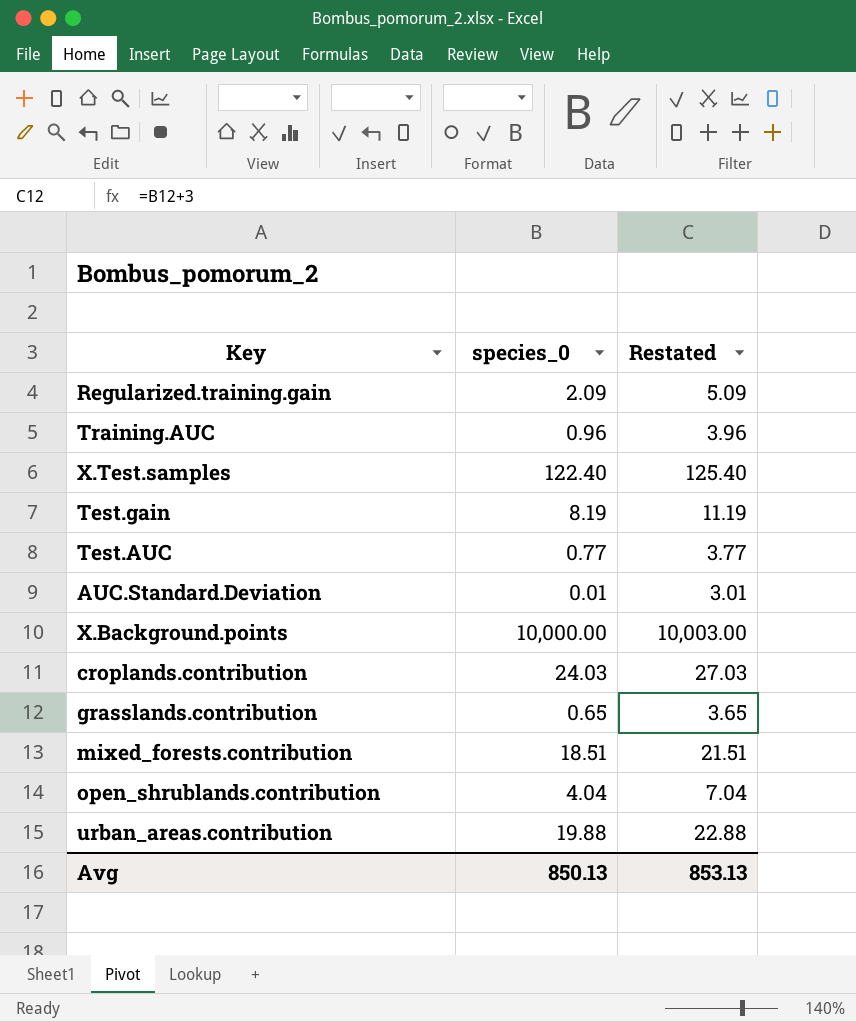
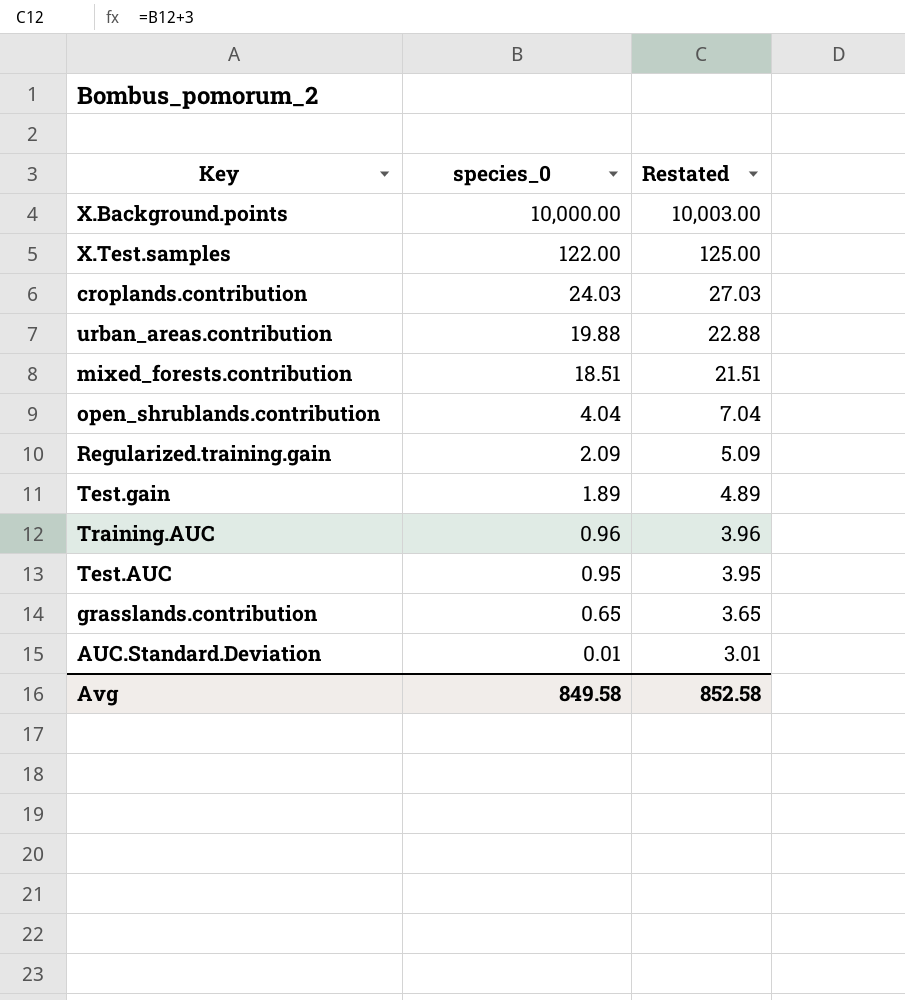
row order: none -> species_0 descending
X.Test.samples | species_0: 122.40 -> 122.00
X.Test.samples | Restated: 125.40 -> 125.00
Test.gain | species_0: 8.19 -> 1.89
Test.gain | Restated: 11.19 -> 4.89
Test.AUC | species_0: 0.77 -> 0.95
Test.AUC | Restated: 3.77 -> 3.95
Avg | species_0: 850.13 -> 849.58
Avg | Restated: 853.13 -> 852.58

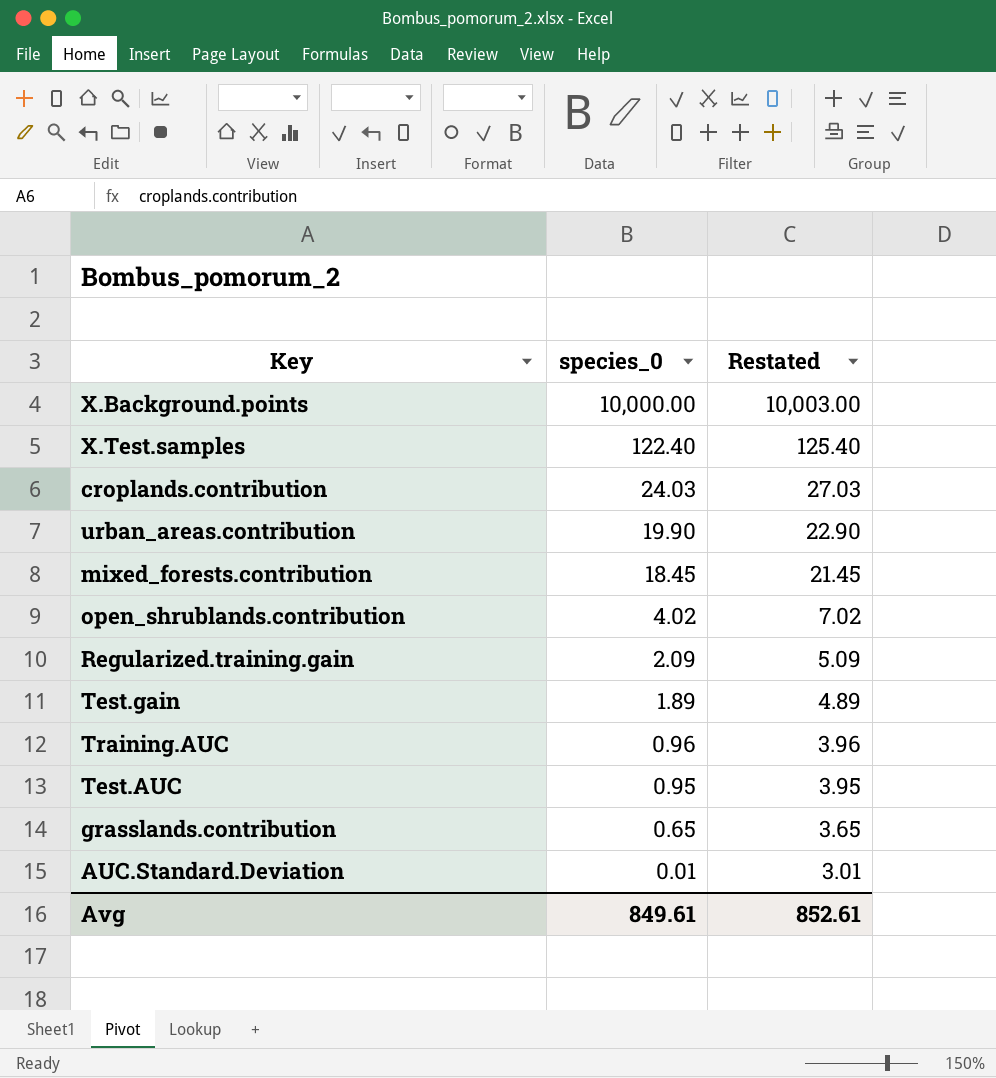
X.Test.samples | species_0: 122.00 -> 122.40
X.Test.samples | Restated: 125.00 -> 125.40
urban_areas.contribution | species_0: 19.88 -> 19.90
urban_areas.contribution | Restated: 22.88 -> 22.90
mixed_forests.contribution | species_0: 18.51 -> 18.45
mixed_forests.contribution | Restated: 21.51 -> 21.45
open_shrublands.contribution | species_0: 4.04 -> 4.02
open_shrublands.contribution | Restated: 7.04 -> 7.02
Avg | species_0: 849.58 -> 849.61
Avg | Restated: 852.58 -> 852.61

